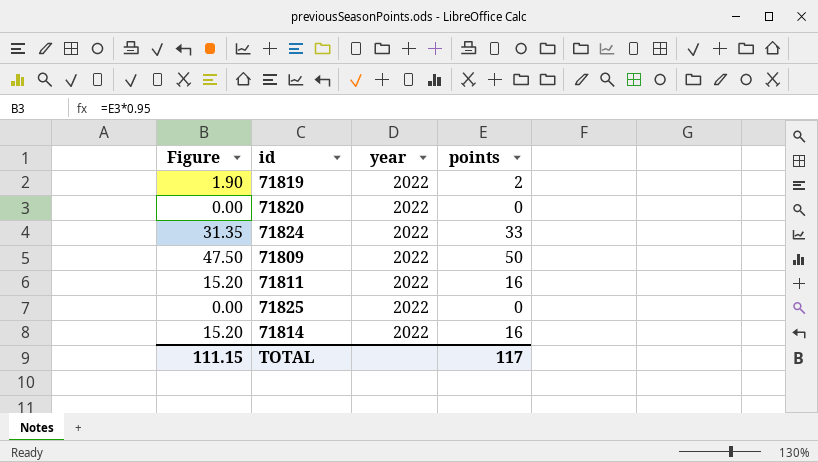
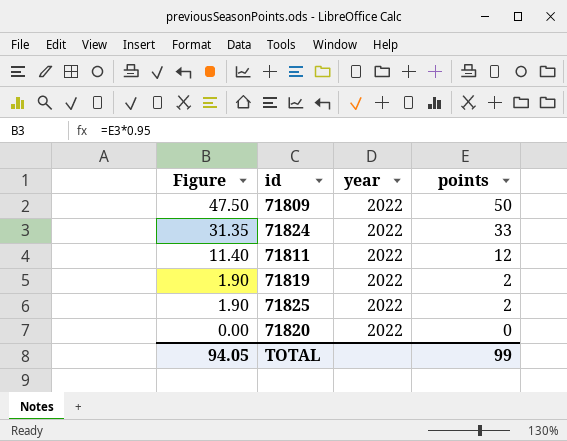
row order: none -> Figure descending
row 71814: 15.20 | 2022 | 16 -> none
71811 | Figure: 15.20 -> 11.40
71811 | points: 16 -> 12
71825 | Figure: 0.00 -> 1.90
71825 | points: 0 -> 2
TOTAL | Figure: 111.15 -> 94.05
TOTAL | points: 117 -> 99

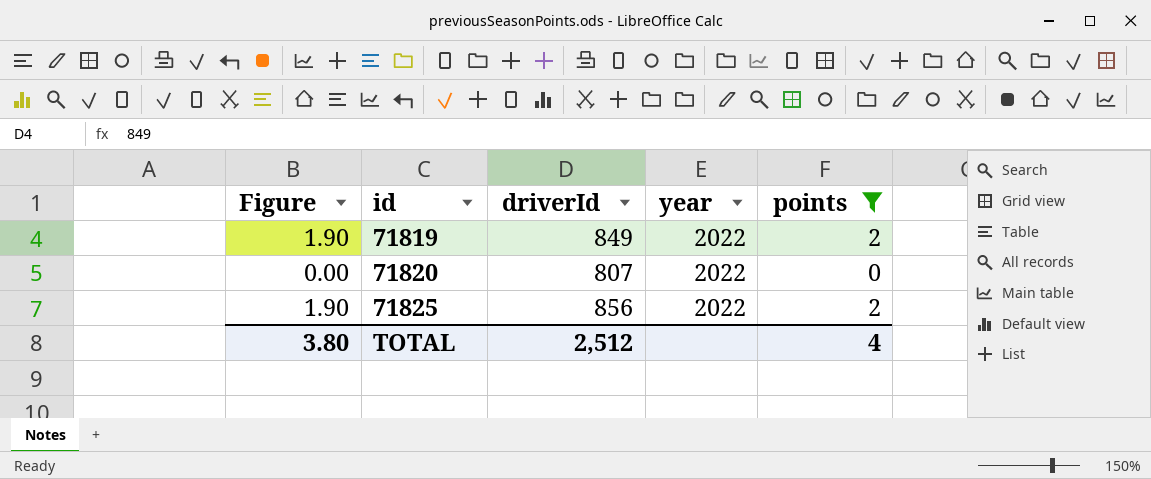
filter: none -> points <= 2
row order: Figure descending -> id ascending
column driverId | position: none -> 3
TOTAL | Figure: 94.05 -> 3.80
TOTAL | points: 99 -> 4

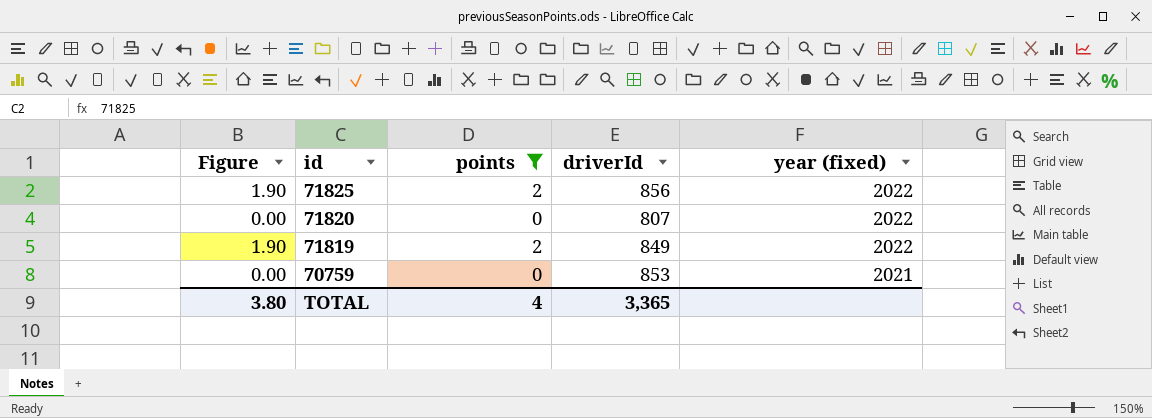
row order: id ascending -> id descending
column points | position: 5 -> 3
column name: year -> year (fixed)
row 70759: none -> 0.00 | 0 | 853 | 2021
TOTAL | driverId: 2,512 -> 3,365

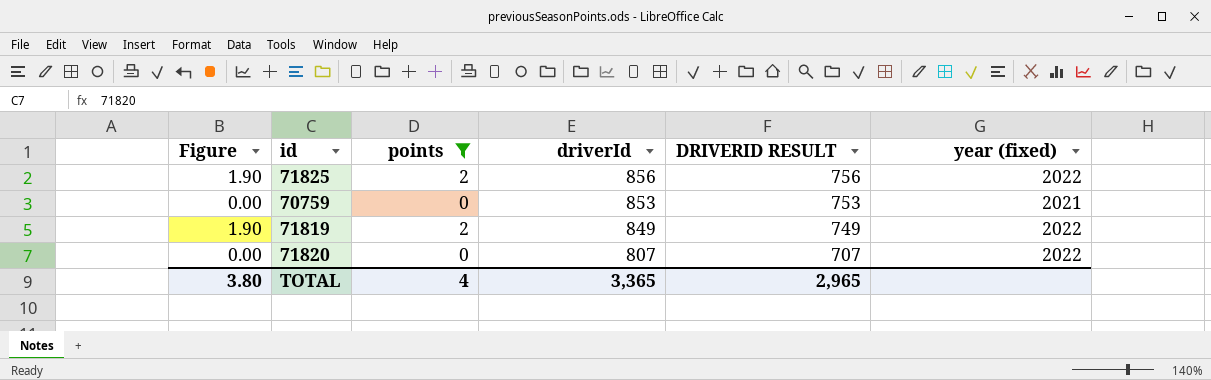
row order: id descending -> driverId descending
column DRIVERID RESULT | formula: none -> [driverId] - 100

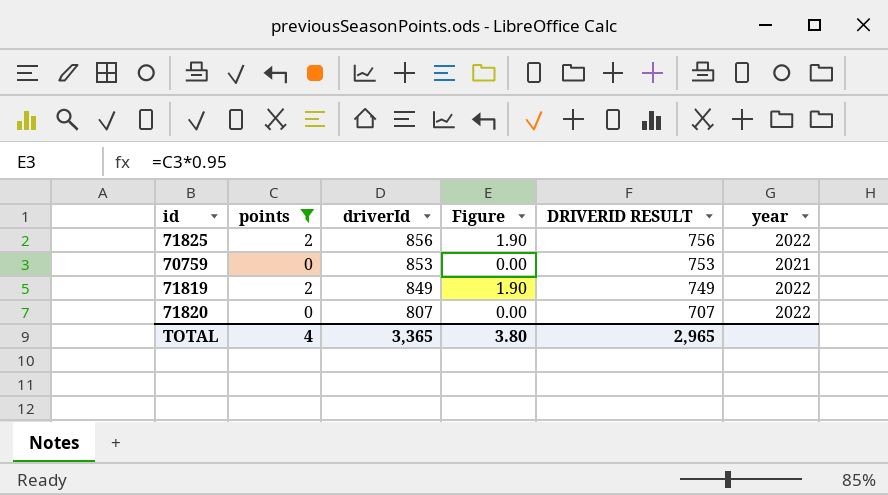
column Figure | position: 1 -> 4
column name: year (fixed) -> year

